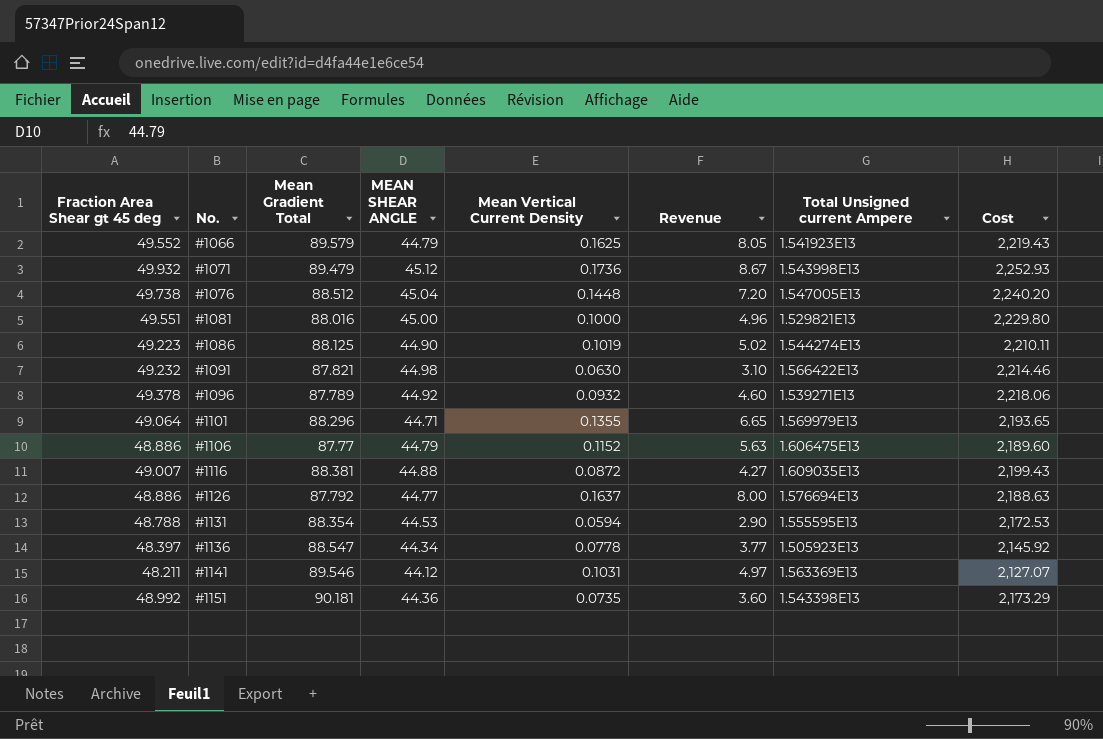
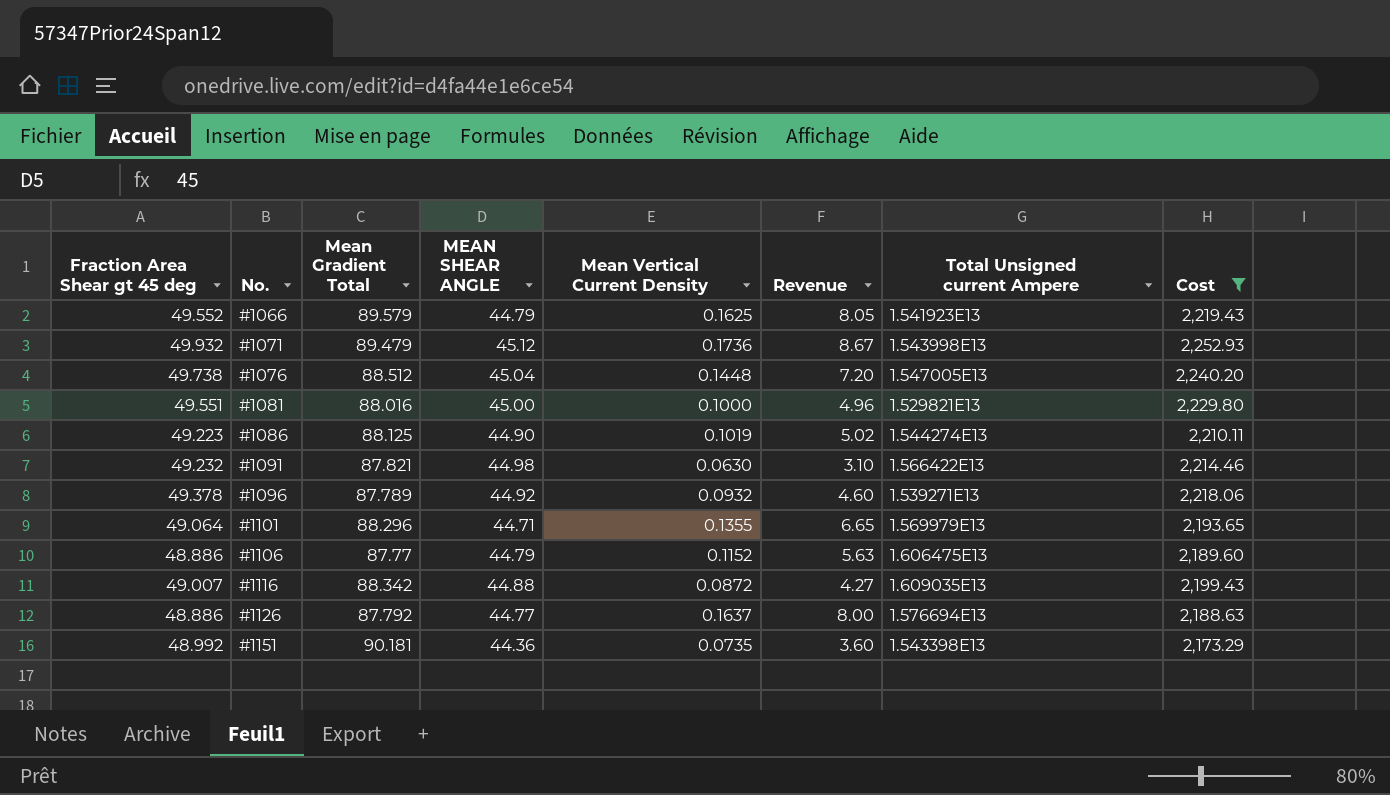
filter: none -> Cost >= 2,173.29
#1116 | Mean Gradient Total: 88.381 -> 88.342

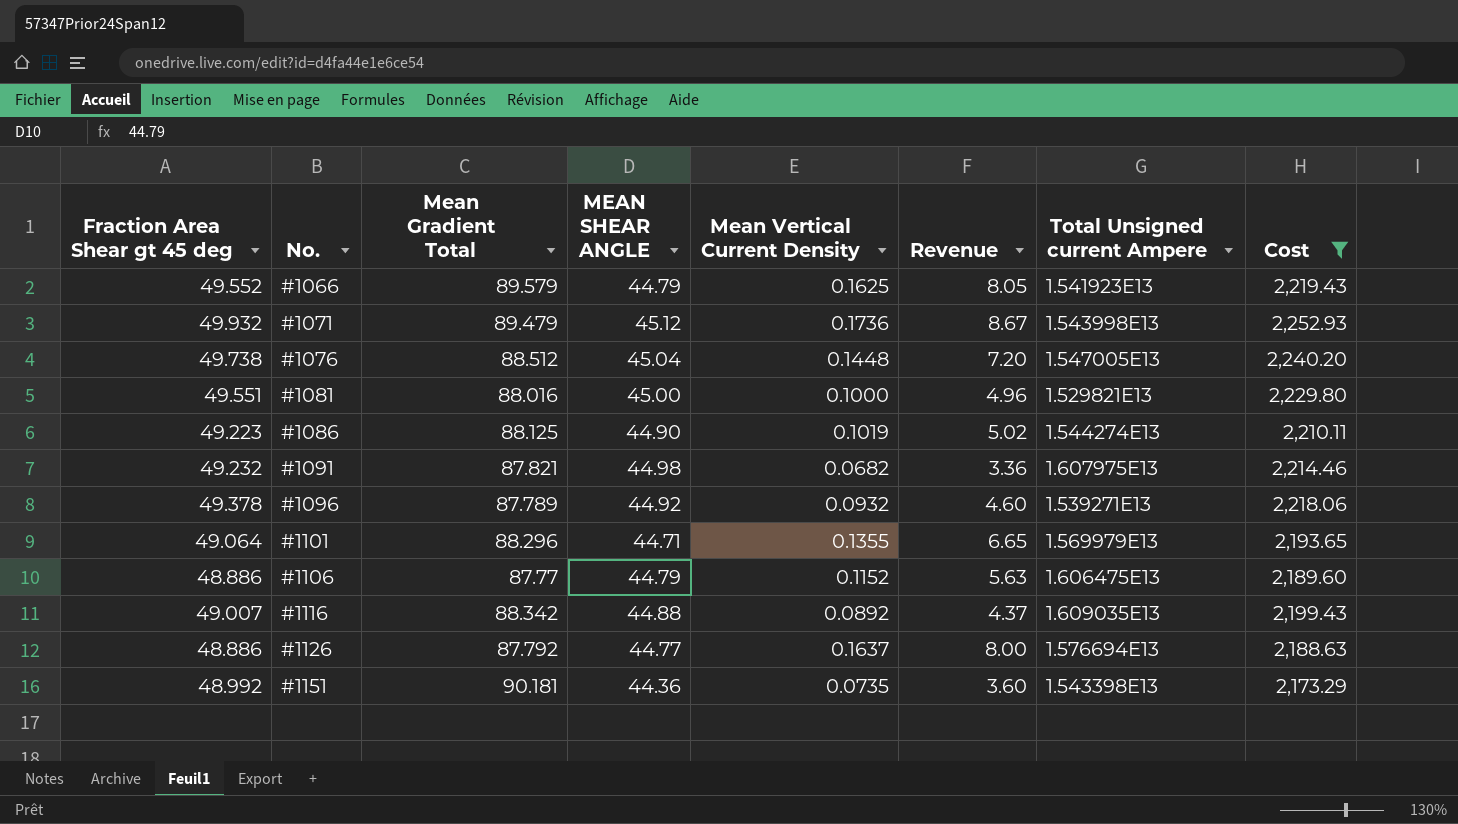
#1091 | Mean Vertical Current Density: 0.0630 -> 0.0682
#1091 | Revenue: 3.10 -> 3.36
#1091 | Total Unsigned current Ampere: 1.566422E13 -> 1.607975E13
#1116 | Mean Vertical Current Density: 0.0872 -> 0.0892
#1116 | Revenue: 4.27 -> 4.37

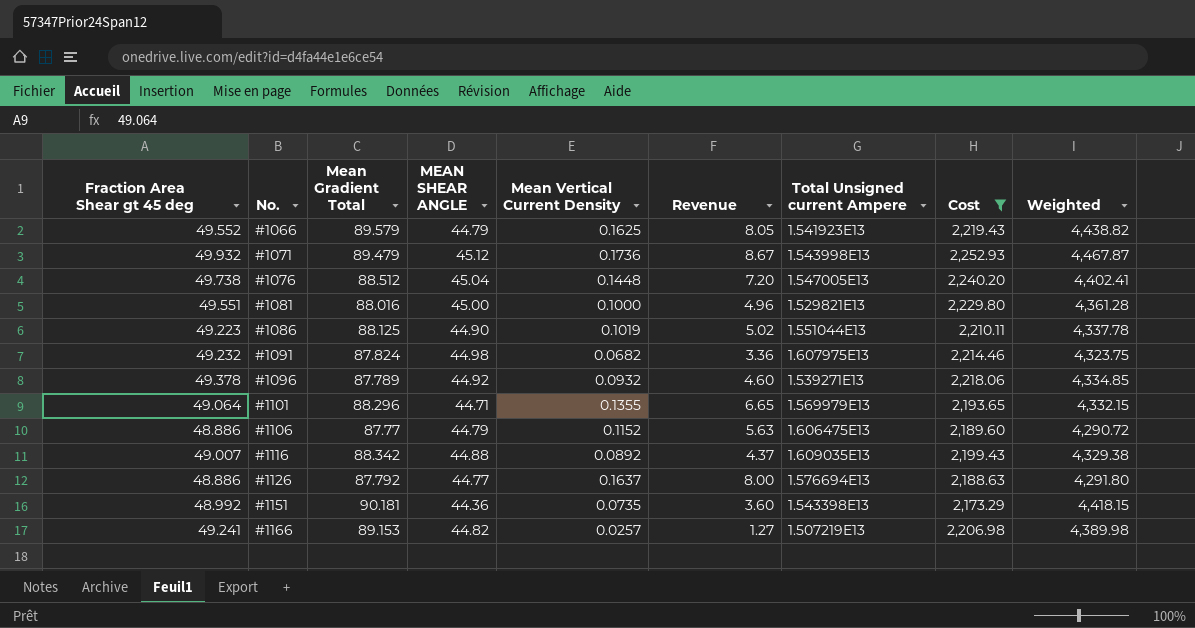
column Weighted | formula: none -> [Fraction Area Shear gt 45 deg] * [Mean Gradient Total]
#1086 | Total Unsigned current Ampere: 1.544274E13 -> 1.551044E13
#1091 | Mean Gradient Total: 87.821 -> 87.824
row #1166: none -> 49.241 | 89.153 | 44.82 | 0.0257 | 1.27 | 1.507219E13 | 2,206.98 | 4,389.98

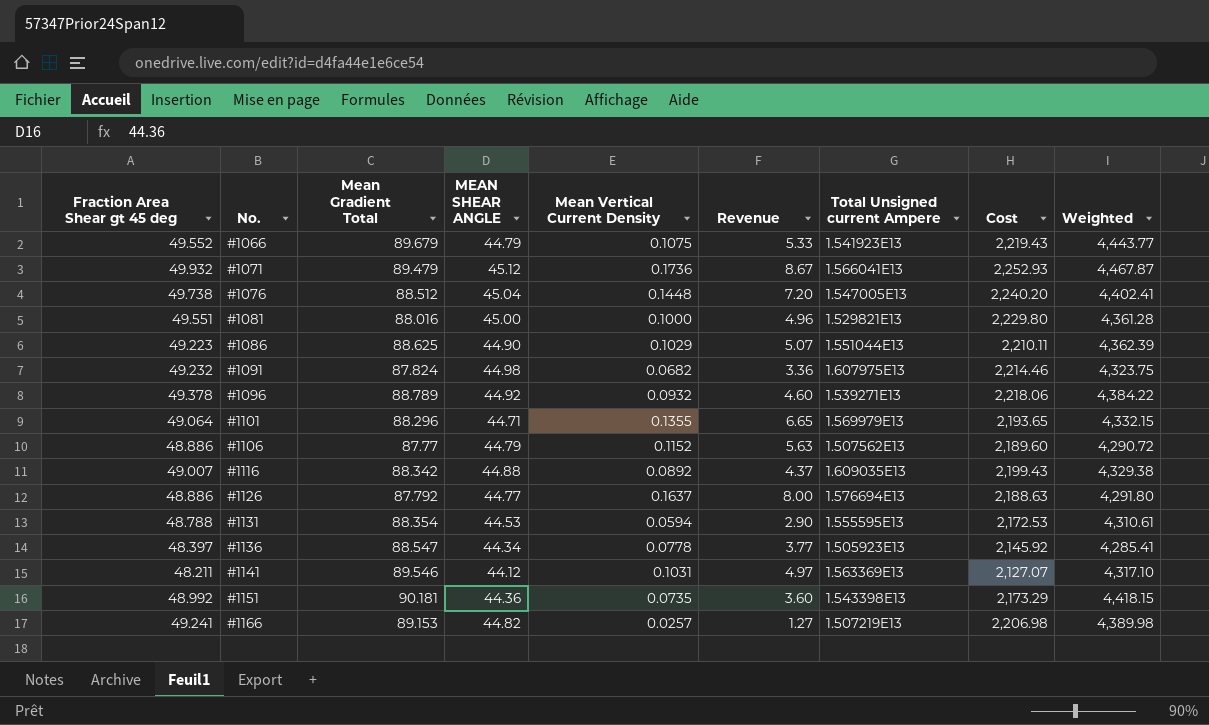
filter: Cost >= 2,173.29 -> none
#1066 | Mean Gradient Total: 89.579 -> 89.679
#1066 | Mean Vertical Current Density: 0.1625 -> 0.1075
#1066 | Revenue: 8.05 -> 5.33
#1066 | Weighted: 4,438.82 -> 4,443.77
#1071 | Total Unsigned current Ampere: 1.543998E13 -> 1.566041E13
#1086 | Mean Gradient Total: 88.125 -> 88.625
#1086 | Mean Vertical Current Density: 0.1019 -> 0.1029
#1086 | Revenue: 5.02 -> 5.07
#1086 | Weighted: 4,337.78 -> 4,362.39
#1096 | Mean Gradient Total: 87.789 -> 88.789
#1096 | Weighted: 4,334.85 -> 4,384.22
#1106 | Total Unsigned current Ampere: 1.606475E13 -> 1.507562E13

